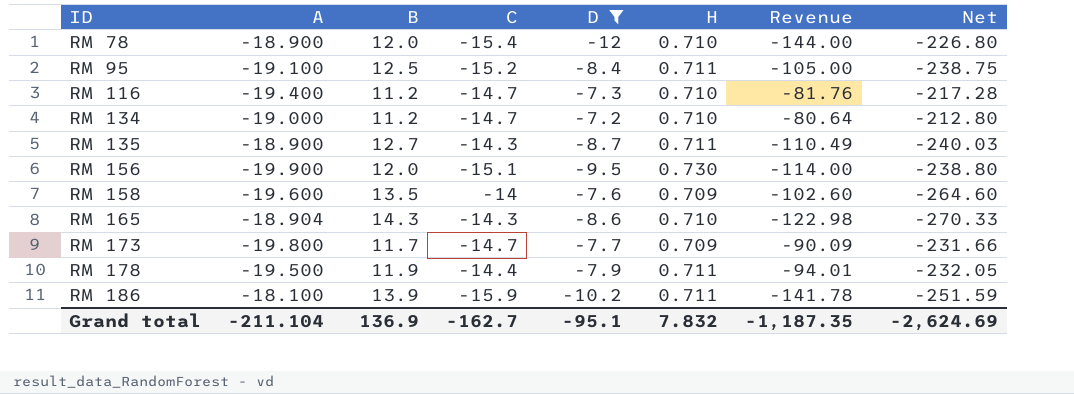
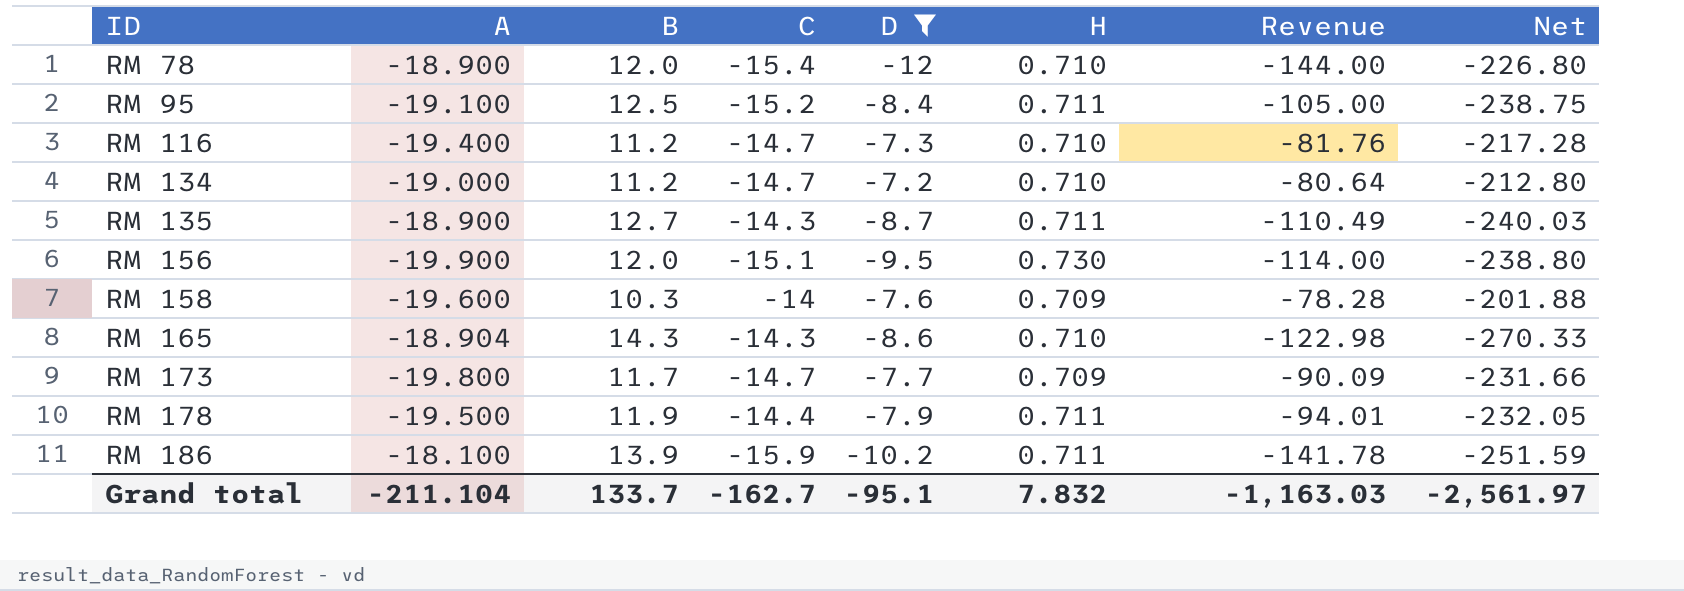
RM 158 | B: 13.5 -> 10.3
RM 158 | Revenue: -102.60 -> -78.28
RM 158 | Net: -264.60 -> -201.88
Grand total | B: 136.9 -> 133.7
Grand total | Revenue: -1,187.35 -> -1,163.03
Grand total | Net: -2,624.69 -> -2,561.97

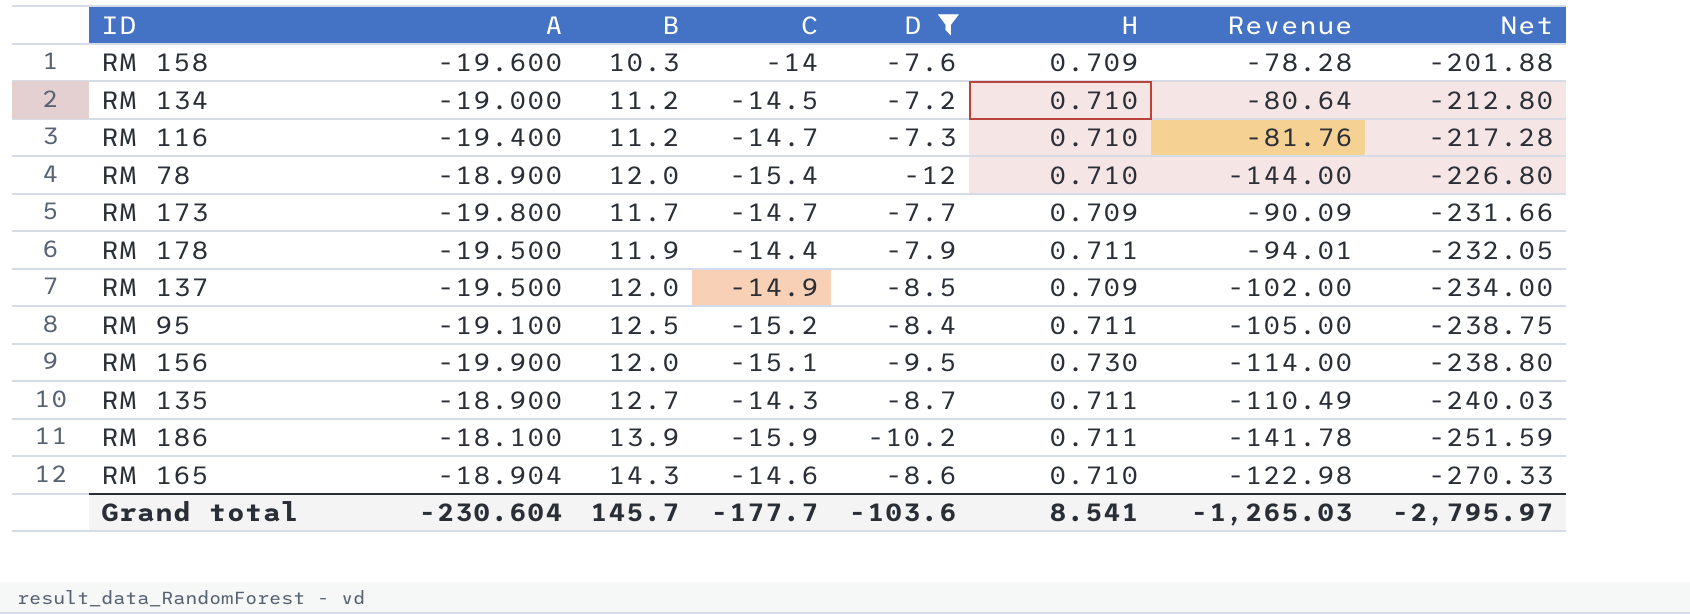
row order: ID ascending -> Net descending
RM 134 | C: -14.7 -> -14.5
row RM 137: none -> -19.500 | 12.0 | -14.9 | -8.5 | 0.709 | -102.00 | -234.00
RM 165 | C: -14.3 -> -14.6
Grand total | A: -211.104 -> -230.604
Grand total | B: 133.7 -> 145.7
Grand total | C: -162.7 -> -177.7
Grand total | D: -95.1 -> -103.6
Grand total | H: 7.832 -> 8.541
Grand total | Revenue: -1,163.03 -> -1,265.03
Grand total | Net: -2,561.97 -> -2,795.97

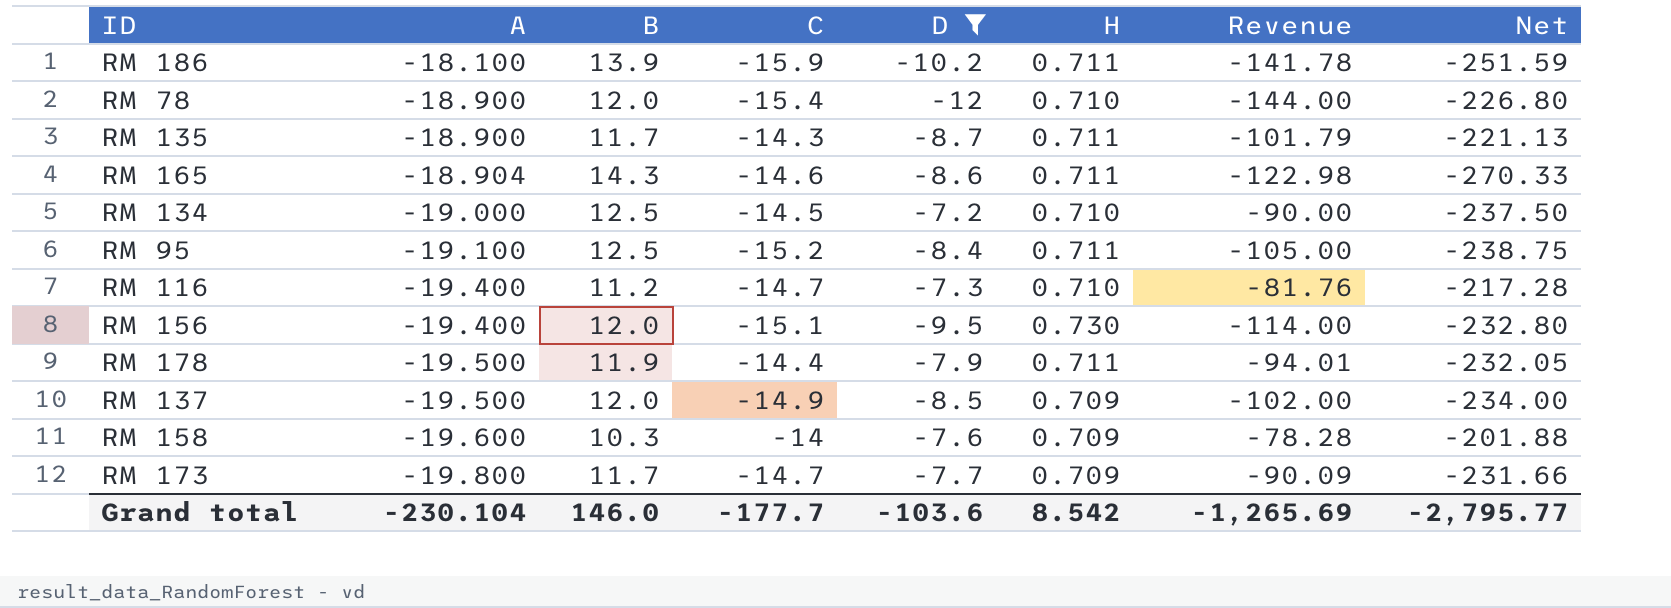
row order: Net descending -> A descending
RM 135 | B: 12.7 -> 11.7
RM 135 | Revenue: -110.49 -> -101.79
RM 135 | Net: -240.03 -> -221.13
RM 165 | H: 0.710 -> 0.711
RM 134 | B: 11.2 -> 12.5
RM 134 | Revenue: -80.64 -> -90.00
RM 134 | Net: -212.80 -> -237.50
RM 156 | A: -19.900 -> -19.400
RM 156 | Net: -238.80 -> -232.80
Grand total | A: -230.604 -> -230.104
Grand total | B: 145.7 -> 146.0
Grand total | H: 8.541 -> 8.542
Grand total | Revenue: -1,265.03 -> -1,265.69
Grand total | Net: -2,795.97 -> -2,795.77

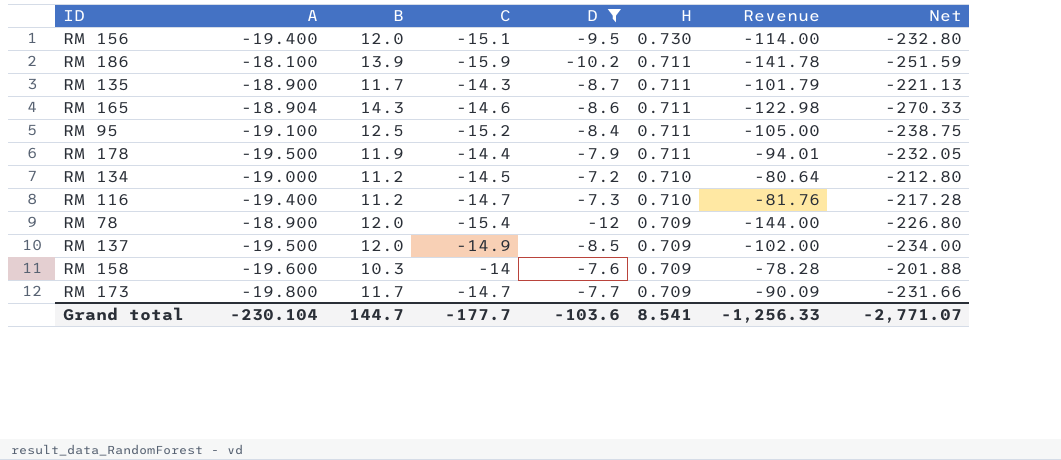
row order: A descending -> H descending
RM 134 | B: 12.5 -> 11.2
RM 134 | Revenue: -90.00 -> -80.64
RM 134 | Net: -237.50 -> -212.80
RM 78 | H: 0.710 -> 0.709
Grand total | B: 146.0 -> 144.7
Grand total | H: 8.542 -> 8.541
Grand total | Revenue: -1,265.69 -> -1,256.33
Grand total | Net: -2,795.77 -> -2,771.07

